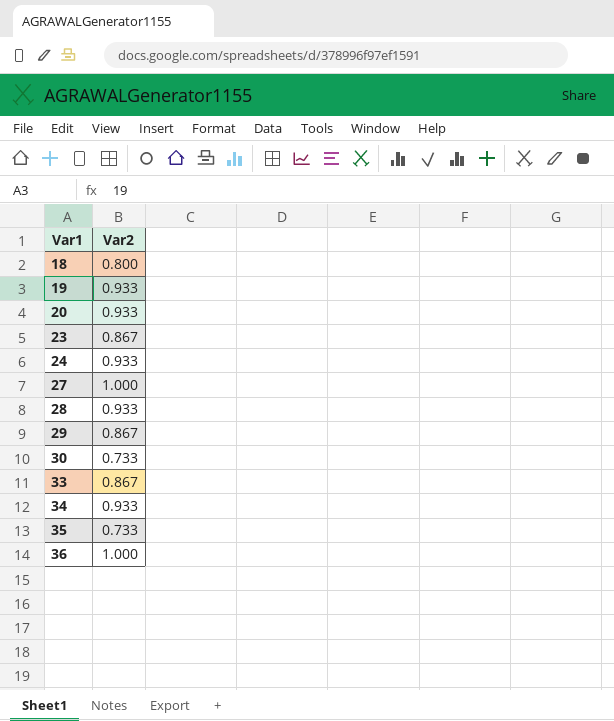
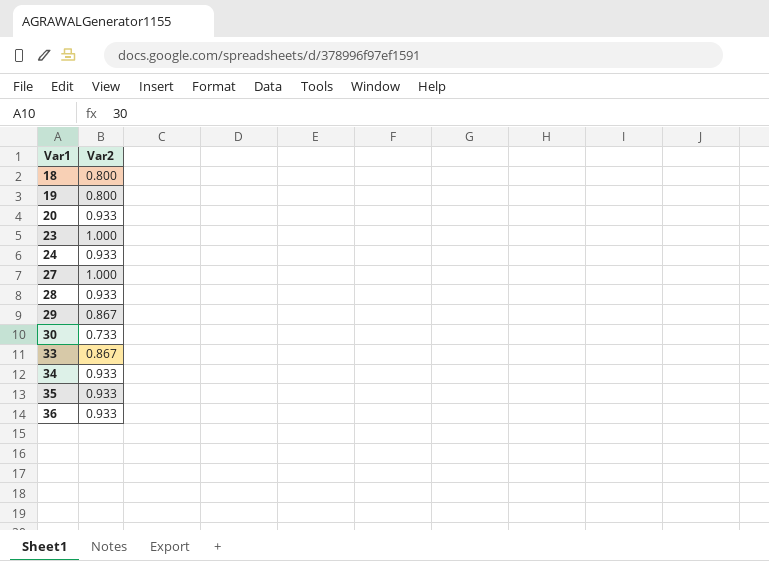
19 | Var2: 0.933 -> 0.800
23 | Var2: 0.867 -> 1.000
35 | Var2: 0.733 -> 0.933
36 | Var2: 1.000 -> 0.933

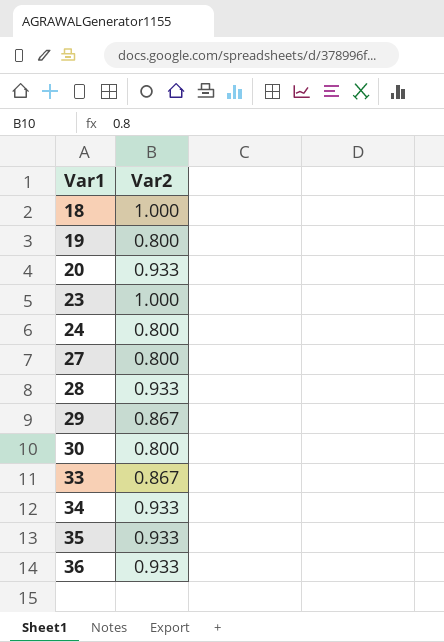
18 | Var2: 0.800 -> 1.000
24 | Var2: 0.933 -> 0.800
27 | Var2: 1.000 -> 0.800
30 | Var2: 0.733 -> 0.800

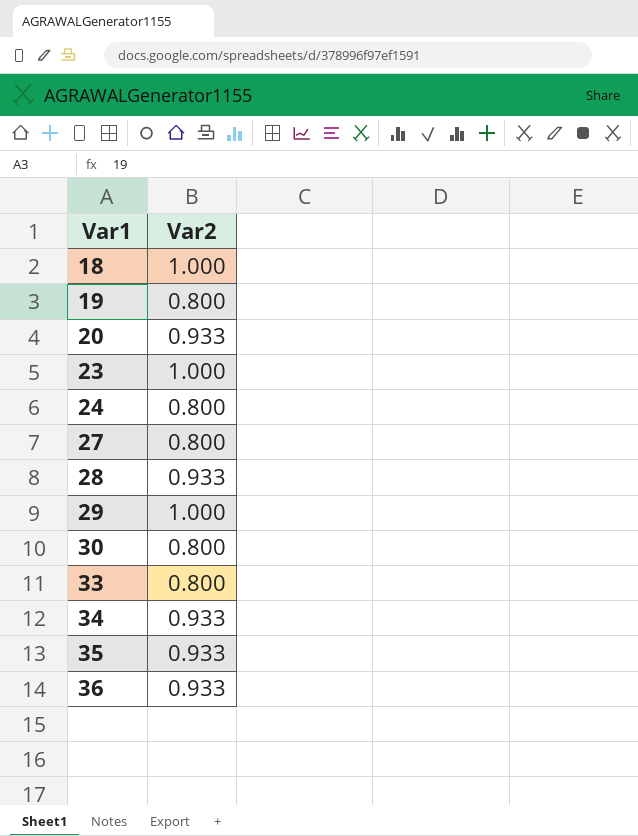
29 | Var2: 0.867 -> 1.000
33 | Var2: 0.867 -> 0.800

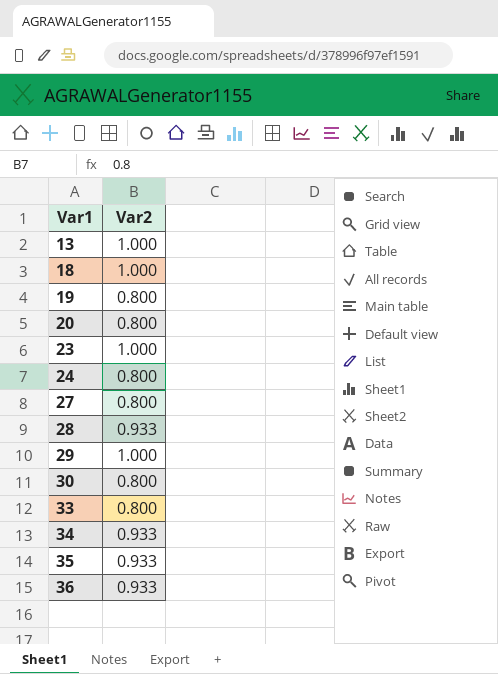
row 13: none -> 1.000
20 | Var2: 0.933 -> 0.800

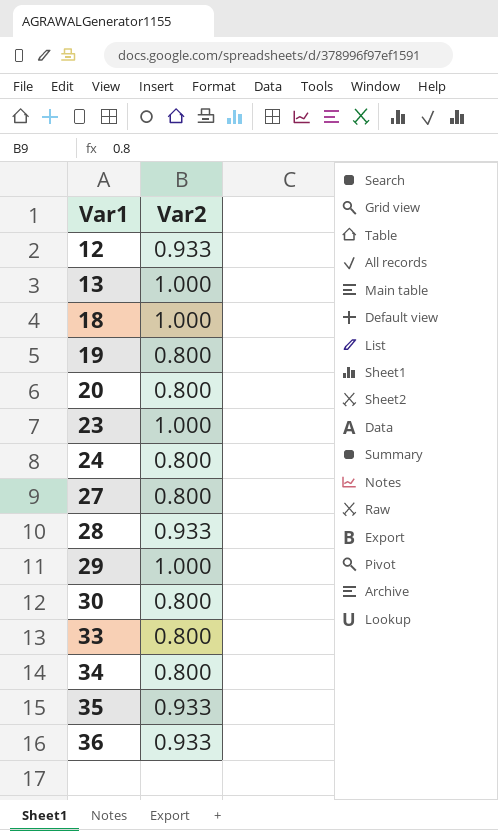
row 12: none -> 0.933
34 | Var2: 0.933 -> 0.800

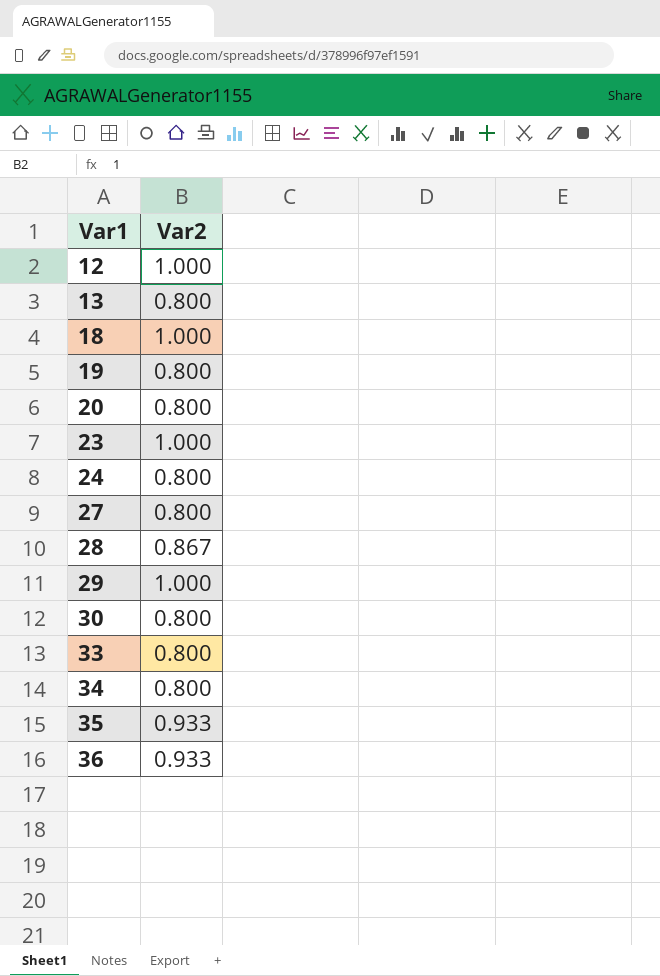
12 | Var2: 0.933 -> 1.000
13 | Var2: 1.000 -> 0.800
28 | Var2: 0.933 -> 0.867

